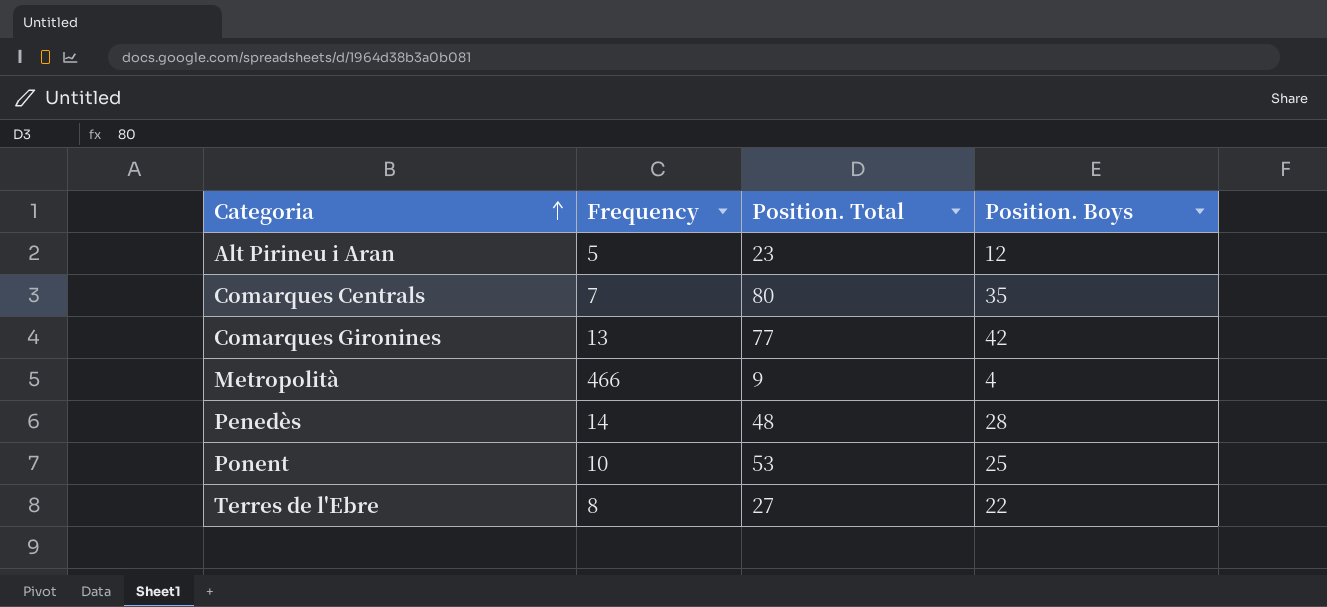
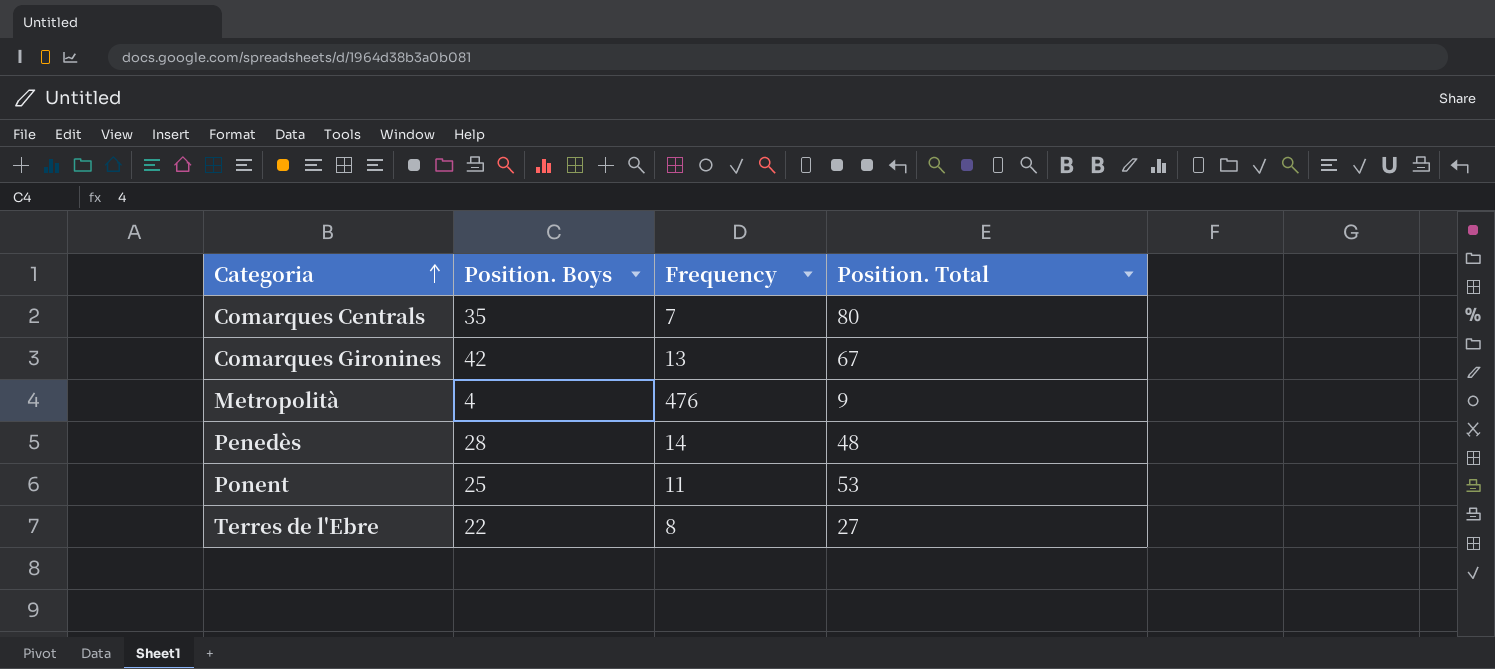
column Position. Boys | position: 4 -> 2
row Alt Pirineu i Aran: 5 | 23 | 12 -> none
Comarques Gironines | Position. Total: 77 -> 67
Metropolità | Frequency: 466 -> 476
Ponent | Frequency: 10 -> 11

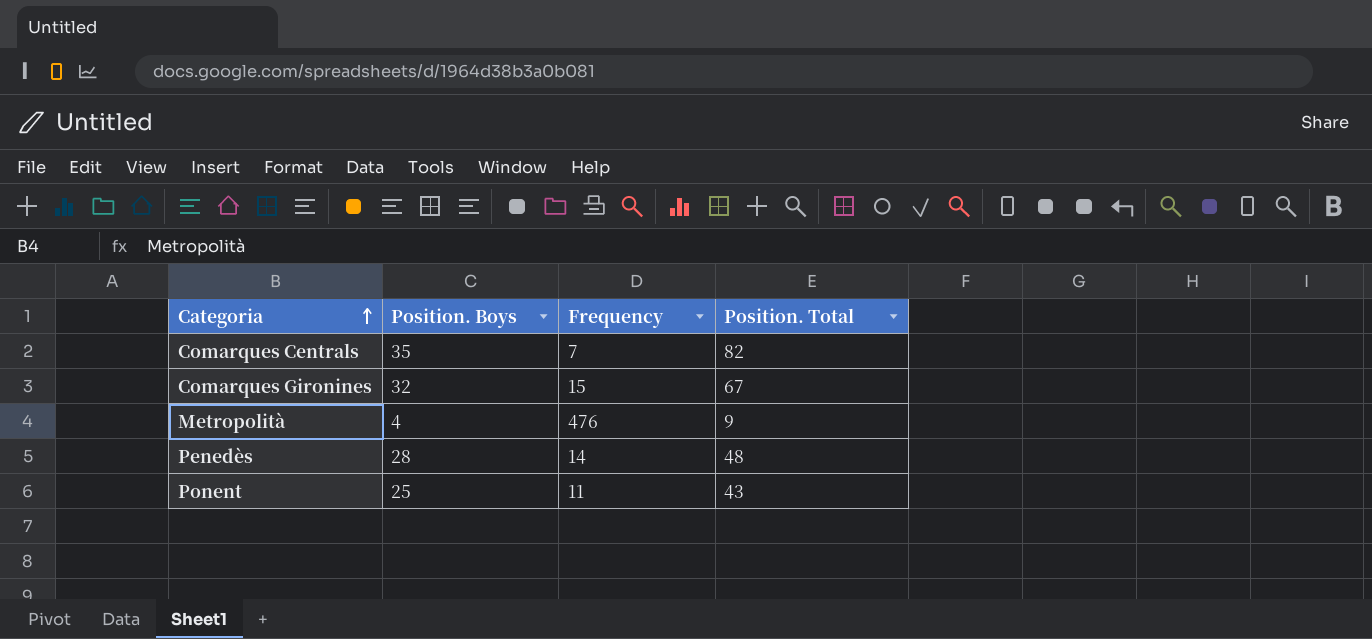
row Terres de l'Ebre: 22 | 8 | 27 -> none
Comarques Centrals | Position. Total: 80 -> 82
Comarques Gironines | Position. Boys: 42 -> 32
Comarques Gironines | Frequency: 13 -> 15
Ponent | Position. Total: 53 -> 43

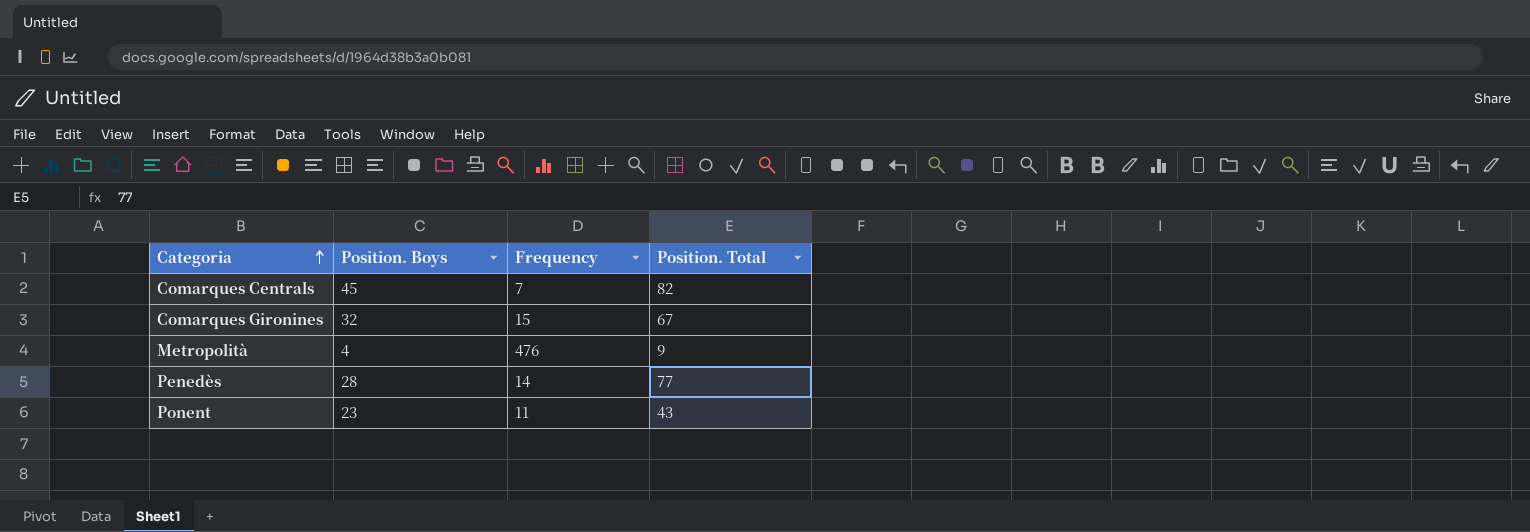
Comarques Centrals | Position. Boys: 35 -> 45
Penedès | Position. Total: 48 -> 77
Ponent | Position. Boys: 25 -> 23

